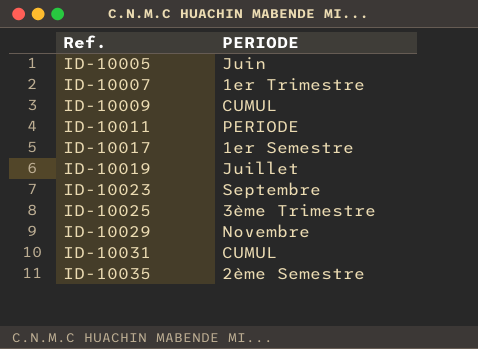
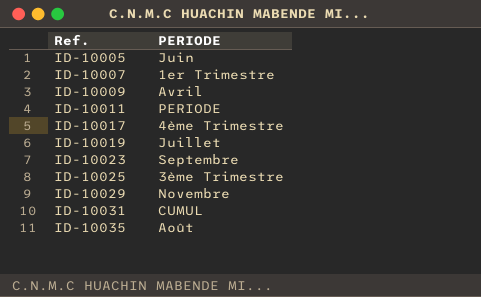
ID-10009 | PERIODE: CUMUL -> Avril
ID-10017 | PERIODE: 1er Semestre -> 4ème Trimestre
ID-10035 | PERIODE: 2ème Semestre -> Août

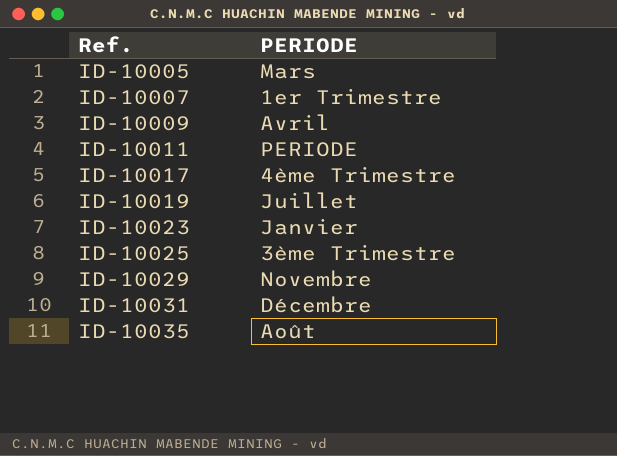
ID-10005 | PERIODE: Juin -> Mars
ID-10023 | PERIODE: Septembre -> Janvier
ID-10031 | PERIODE: CUMUL -> Décembre

